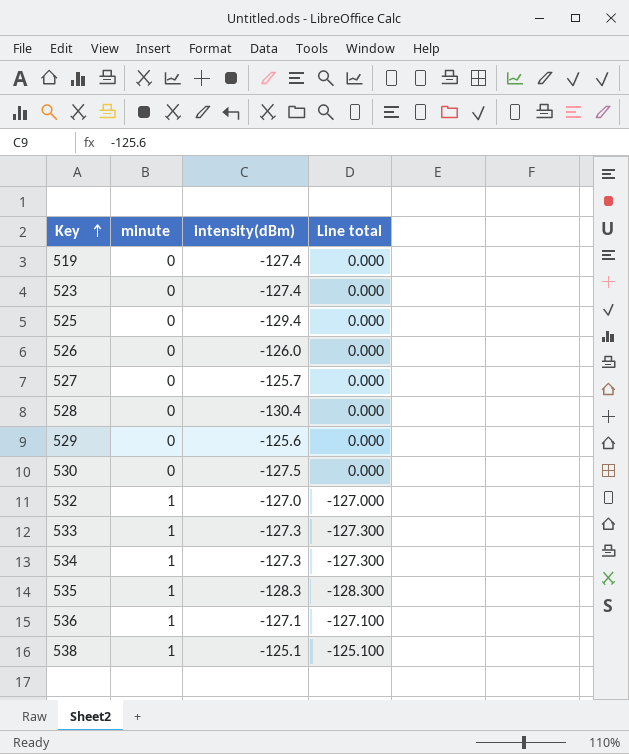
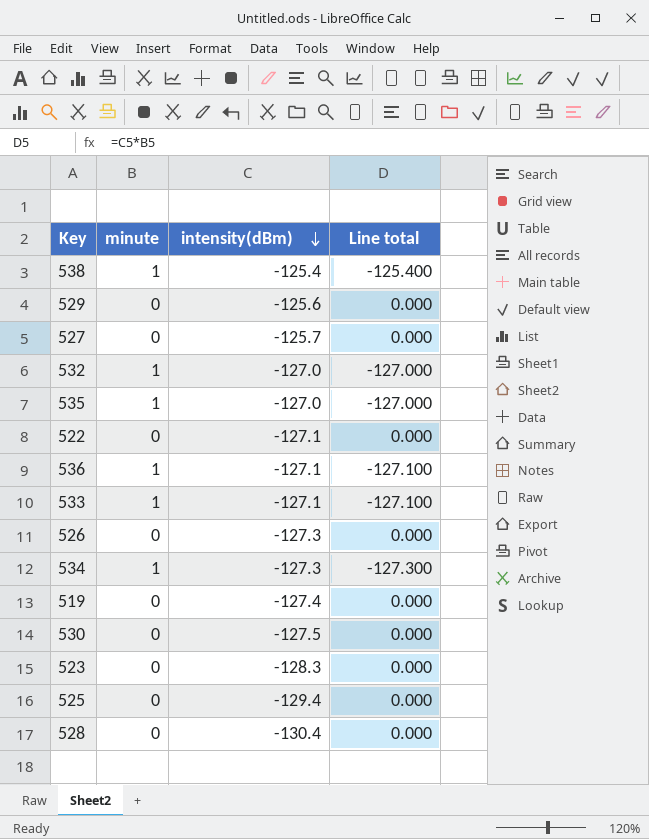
row order: Key ascending -> intensity(dBm) descending
538 | intensity(dBm): -125.1 -> -125.4
538 | Line total: -125.100 -> -125.400
535 | intensity(dBm): -128.3 -> -127.0
535 | Line total: -128.300 -> -127.000
row 522: none -> 0 | -127.1 | 0.000
533 | intensity(dBm): -127.3 -> -127.1
533 | Line total: -127.300 -> -127.100
526 | intensity(dBm): -126.0 -> -127.3
523 | intensity(dBm): -127.4 -> -128.3

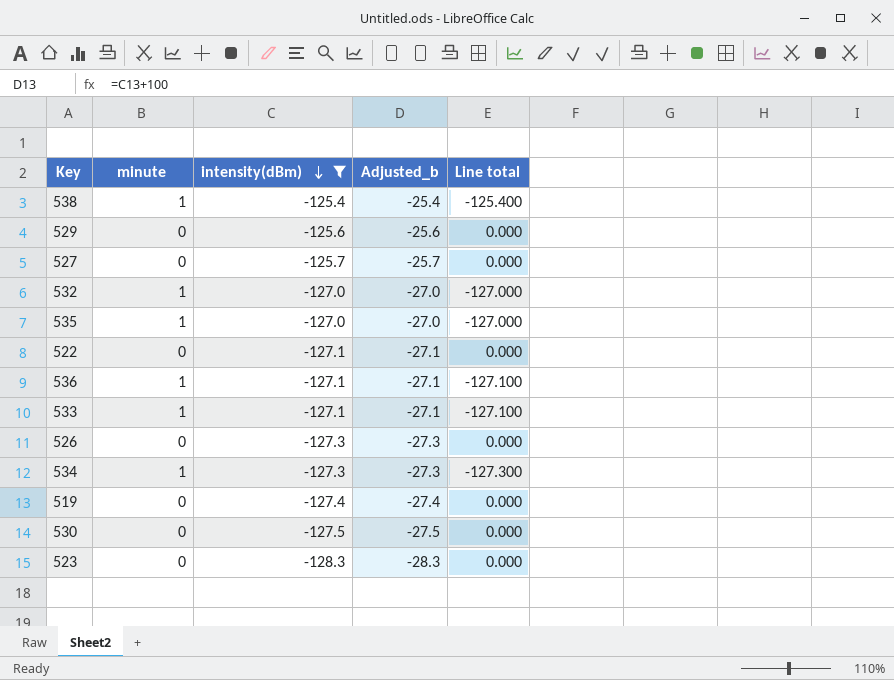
filter: none -> intensity(dBm) >= -128.3
column Adjusted_b | formula: none -> [intensity(dBm)] + 100

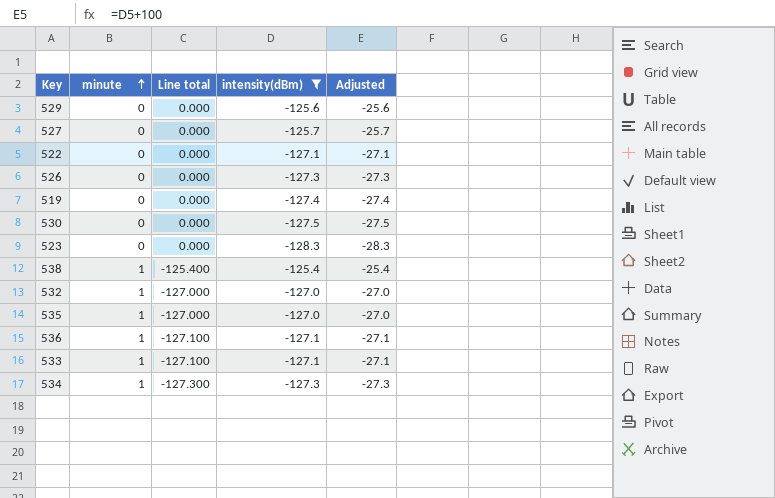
row order: intensity(dBm) descending -> minute ascending
column Line total | position: 5 -> 3
column name: Adjusted_b -> Adjusted

